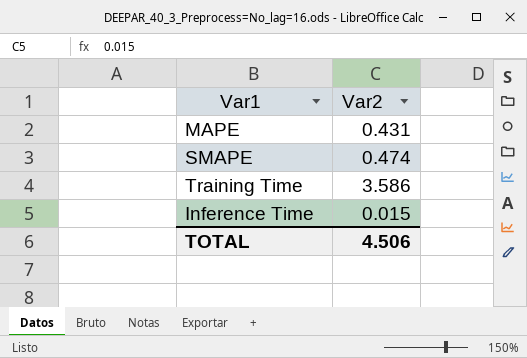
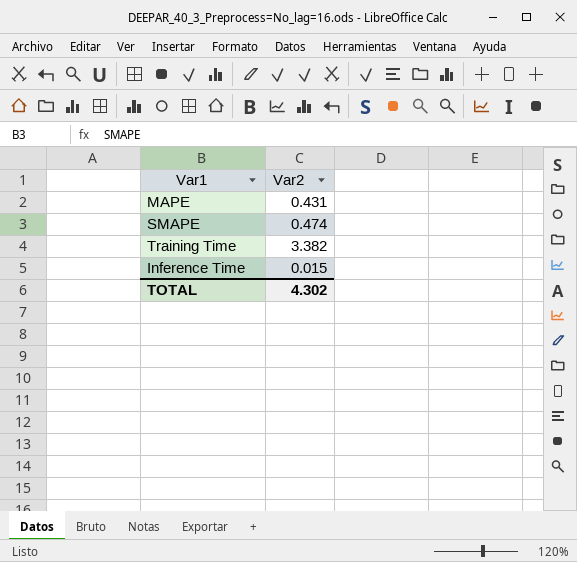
Training Time | Var2: 3.586 -> 3.382
TOTAL | Var2: 4.506 -> 4.302

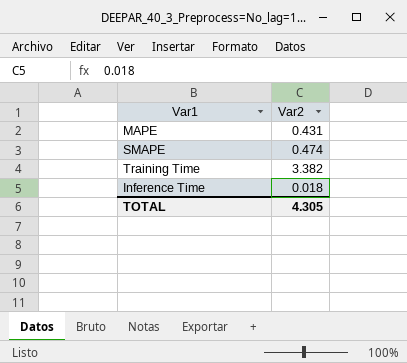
Inference Time | Var2: 0.015 -> 0.018
TOTAL | Var2: 4.302 -> 4.305

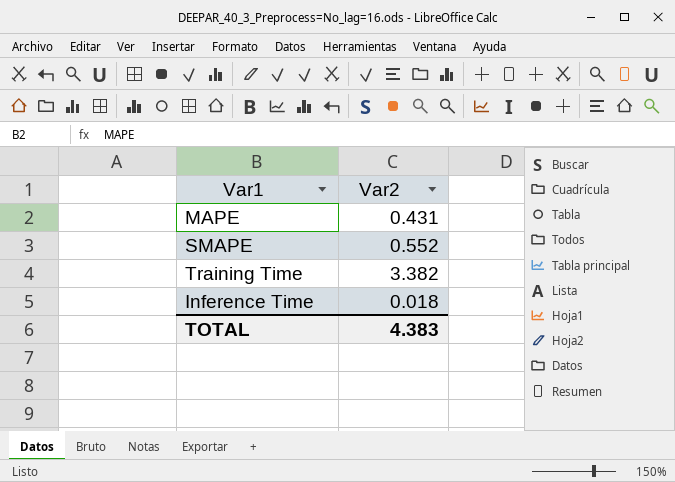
SMAPE | Var2: 0.474 -> 0.552
TOTAL | Var2: 4.305 -> 4.383

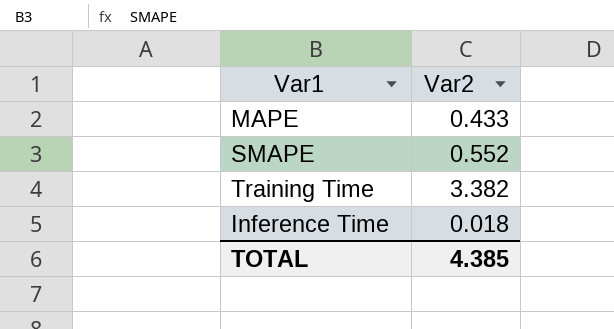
MAPE | Var2: 0.431 -> 0.433
TOTAL | Var2: 4.383 -> 4.385

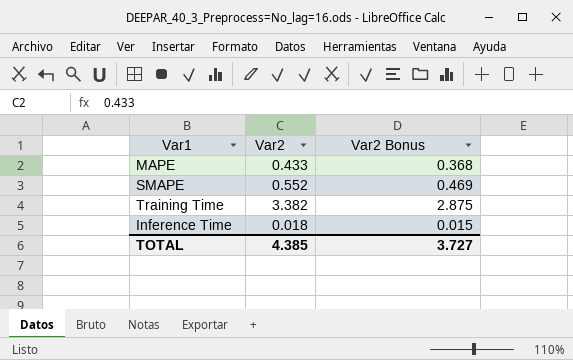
column Var2 Bonus | formula: none -> [Var2] * 0.85

